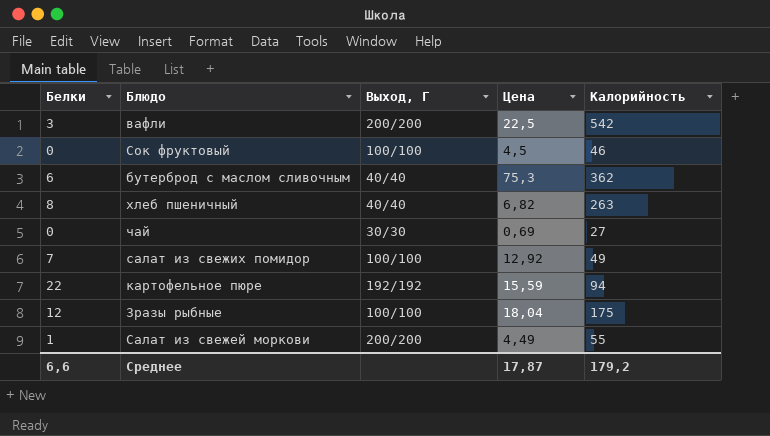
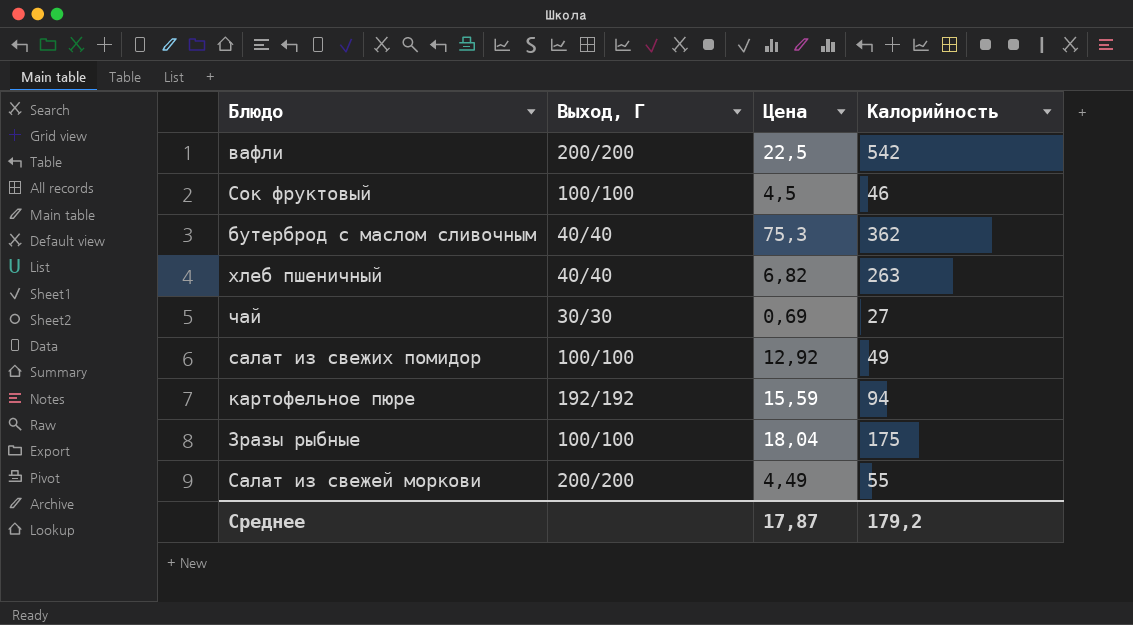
column Белки | position: 1 -> none

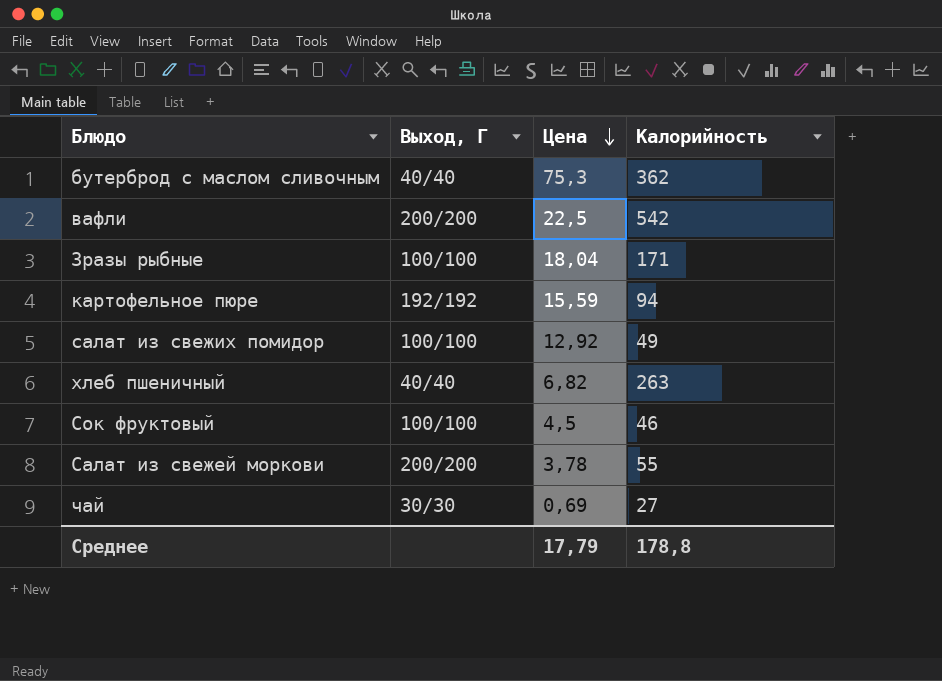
row order: none -> Цена descending
Зразы рыбные | Калорийность: 175 -> 171
Салат из свежей моркови | Цена: 4,49 -> 3,78
Среднее | Цена: 17,87 -> 17,79
Среднее | Калорийность: 179,2 -> 178,8

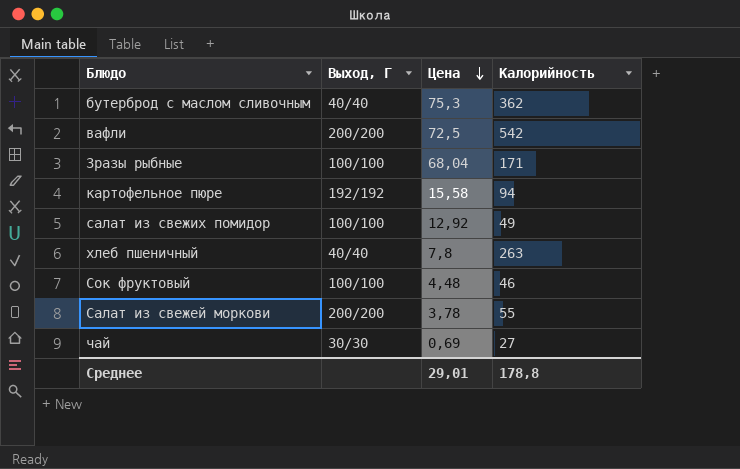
вафли | Цена: 22,5 -> 72,5
Зразы рыбные | Цена: 18,04 -> 68,04
картофельное пюре | Цена: 15,59 -> 15,58
хлеб пшеничный | Цена: 6,82 -> 7,8
Сок фруктовый | Цена: 4,5 -> 4,48
Среднее | Цена: 17,79 -> 29,01

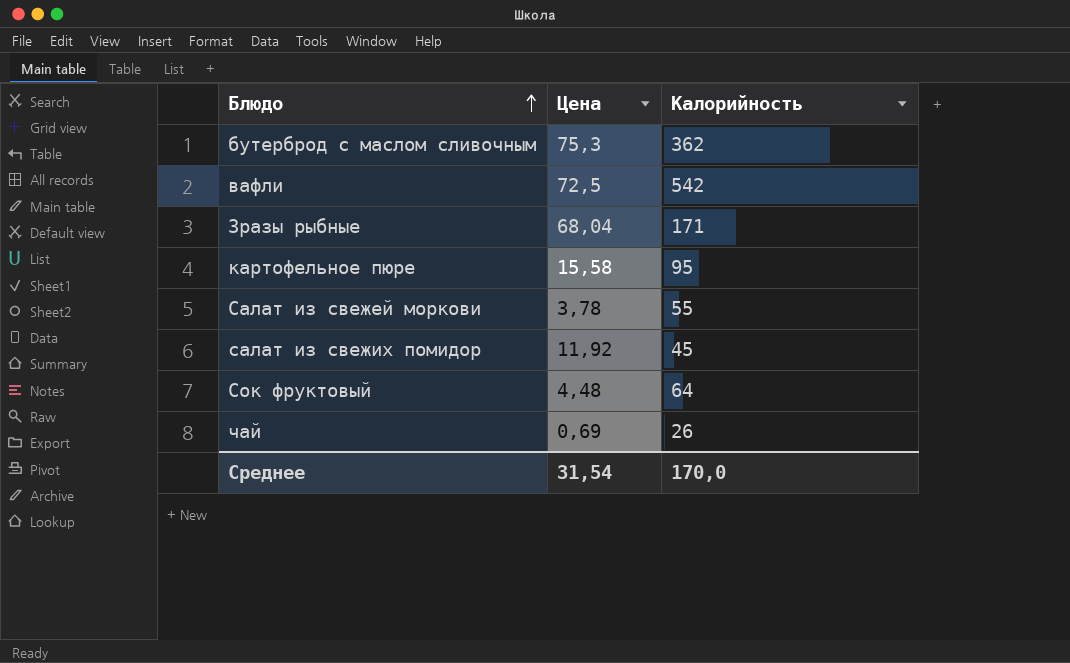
row order: Цена descending -> Блюдо ascending
column Выход, Г | position: 2 -> none
row хлеб пшеничный: 40/40 | 7,8 | 263 -> none
картофельное пюре | Калорийность: 94 -> 95
салат из свежих помидор | Цена: 12,92 -> 11,92
салат из свежих помидор | Калорийность: 49 -> 45
Сок фруктовый | Калорийность: 46 -> 64
чай | Калорийность: 27 -> 26
Среднее | Цена: 29,01 -> 31,54
Среднее | Калорийность: 178,8 -> 170,0

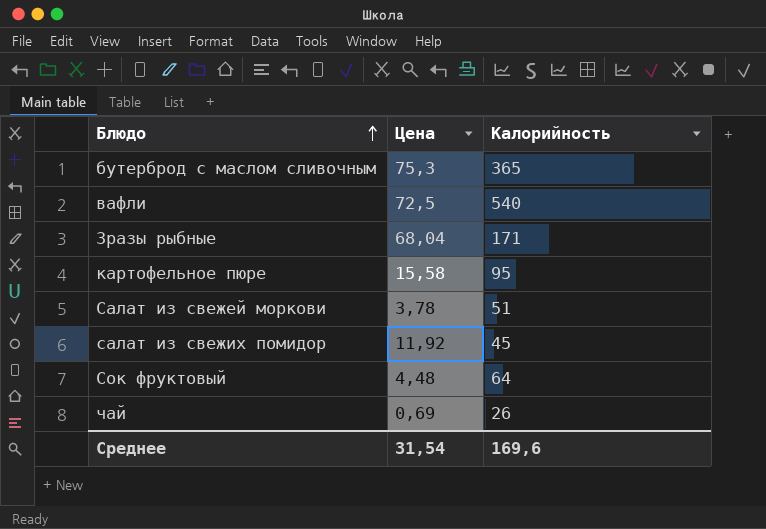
бутерброд с маслом сливочным | Калорийность: 362 -> 365
вафли | Калорийность: 542 -> 540
Салат из свежей моркови | Калорийность: 55 -> 51
Среднее | Калорийность: 170,0 -> 169,6

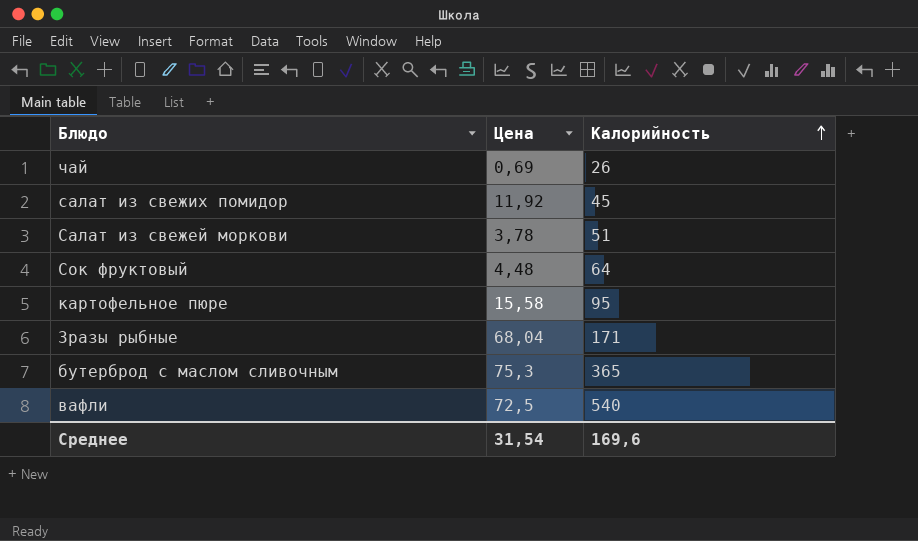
row order: Блюдо ascending -> Калорийность ascending

